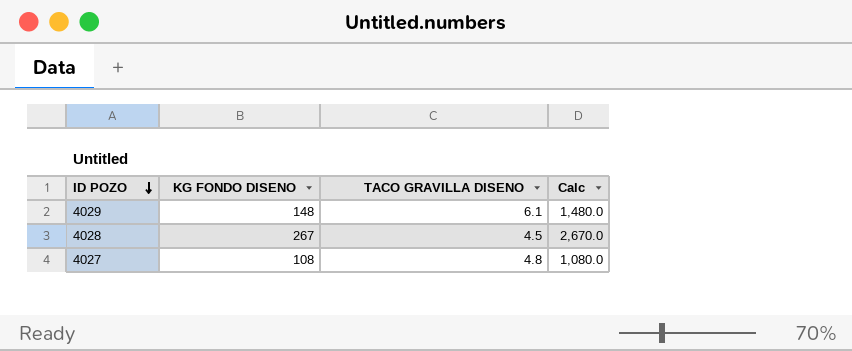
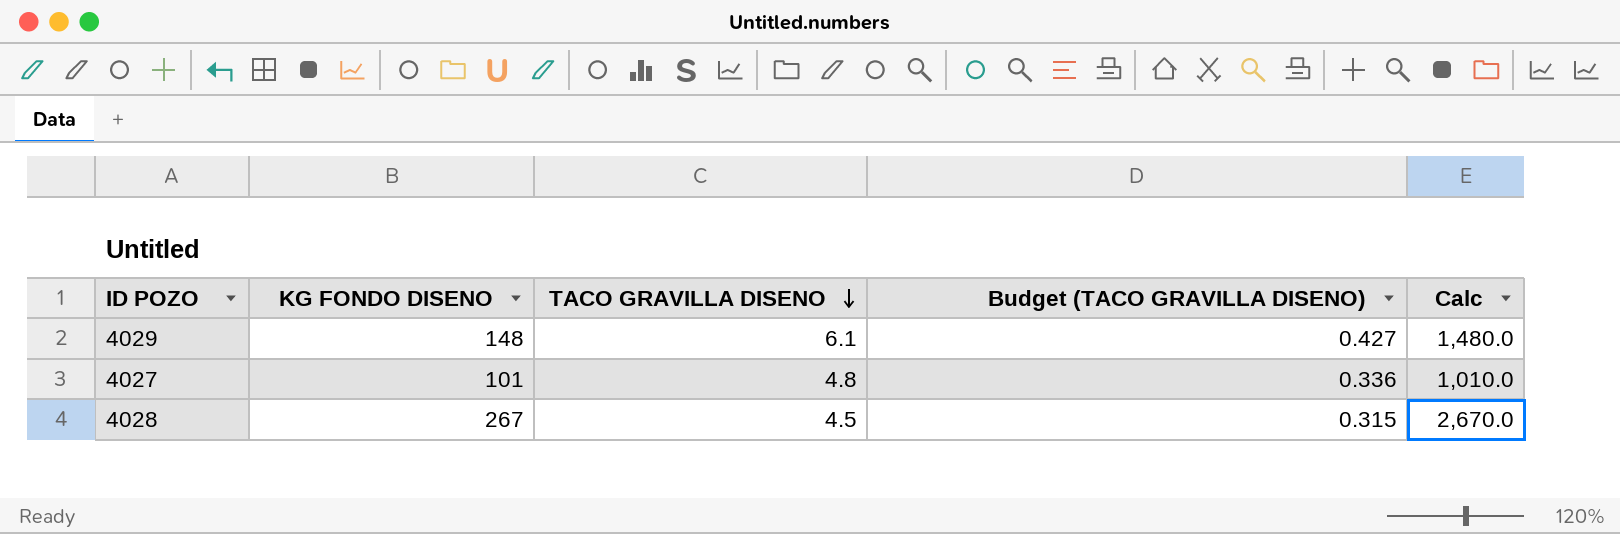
row order: ID POZO descending -> TACO GRAVILLA DISENO descending
column Budget (TACO GRAVILLA DISENO) | formula: none -> [TACO GRAVILLA DISENO] * 0.07
4027 | KG FONDO DISENO: 108 -> 101
4027 | Calc: 1,080.0 -> 1,010.0

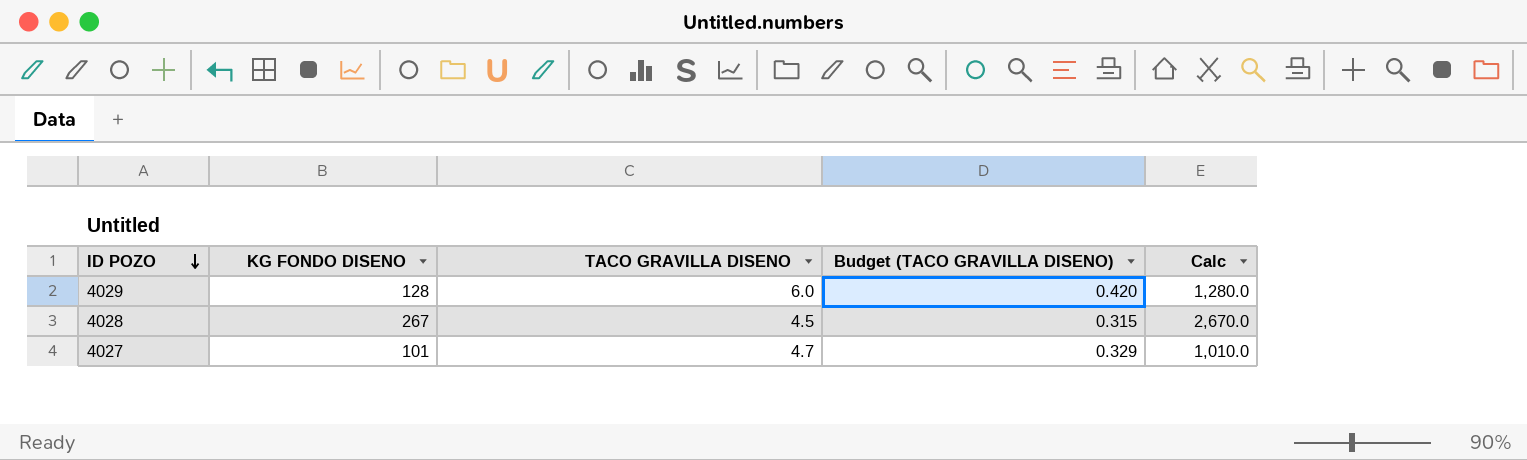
row order: TACO GRAVILLA DISENO descending -> ID POZO descending
4029 | KG FONDO DISENO: 148 -> 128
4029 | TACO GRAVILLA DISENO: 6.1 -> 6.0
4029 | Budget (TACO GRAVILLA DISENO): 0.427 -> 0.420
4029 | Calc: 1,480.0 -> 1,280.0
4027 | TACO GRAVILLA DISENO: 4.8 -> 4.7
4027 | Budget (TACO GRAVILLA DISENO): 0.336 -> 0.329

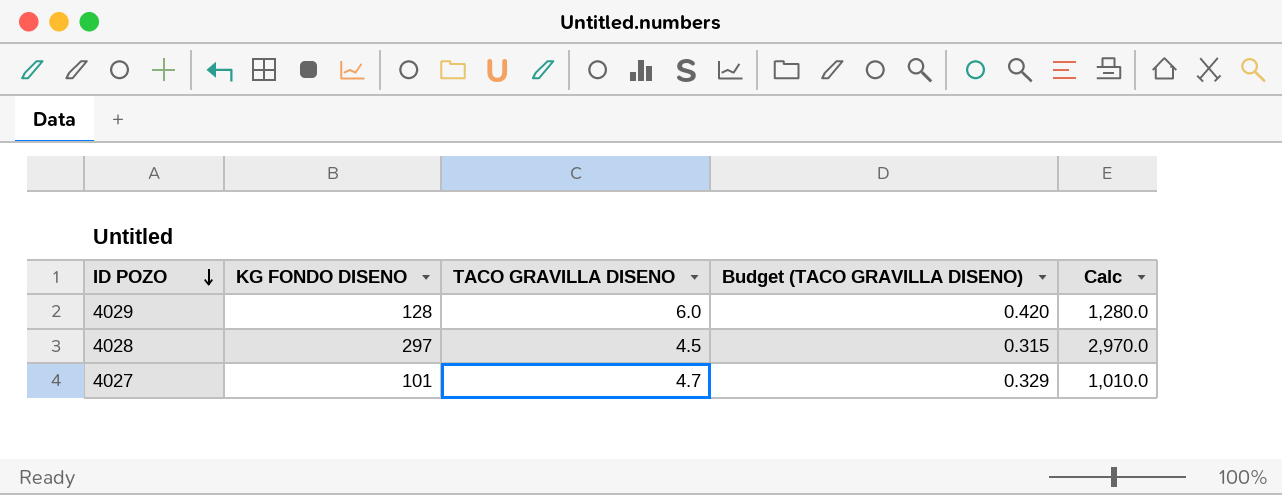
4028 | KG FONDO DISENO: 267 -> 297
4028 | Calc: 2,670.0 -> 2,970.0

